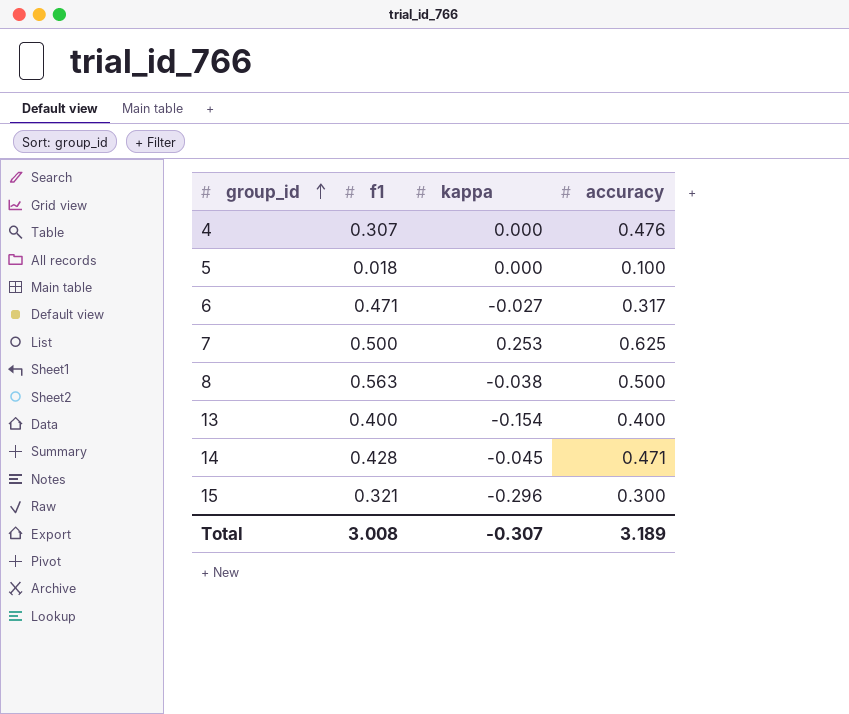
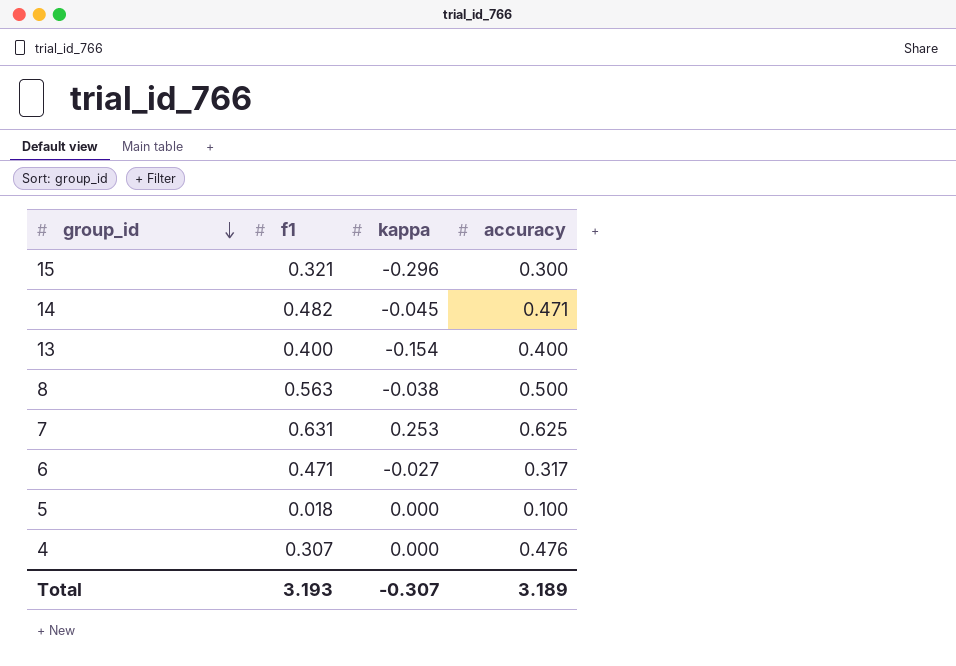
row order: group_id ascending -> group_id descending
14 | f1: 0.428 -> 0.482
7 | f1: 0.500 -> 0.631
Total | f1: 3.008 -> 3.193

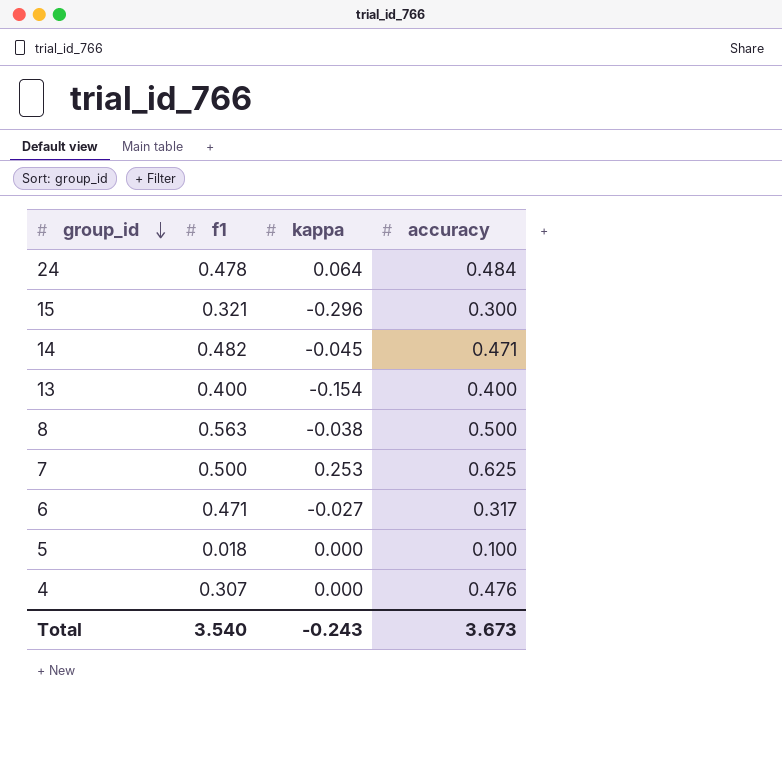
row 24: none -> 0.478 | 0.064 | 0.484
7 | f1: 0.631 -> 0.500
Total | f1: 3.193 -> 3.540
Total | kappa: -0.307 -> -0.243
Total | accuracy: 3.189 -> 3.673

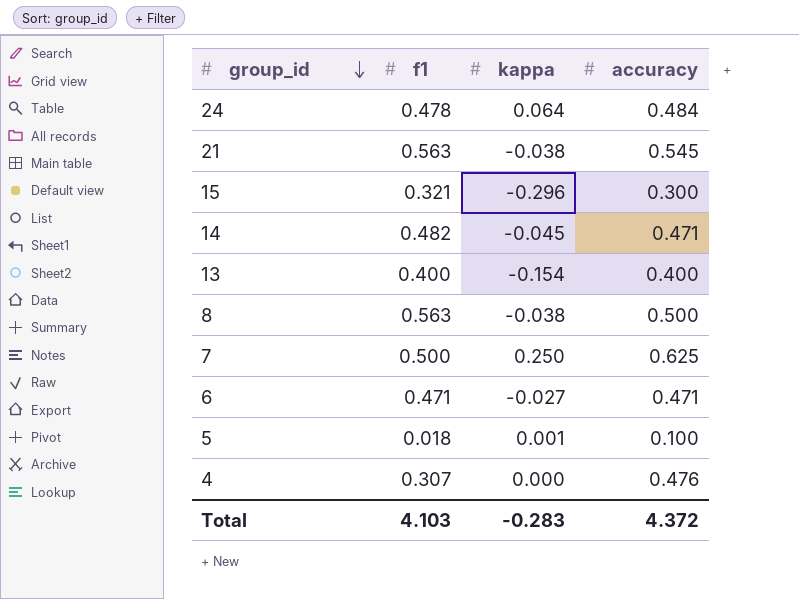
row 21: none -> 0.563 | -0.038 | 0.545
7 | kappa: 0.253 -> 0.250
6 | accuracy: 0.317 -> 0.471
5 | kappa: 0.000 -> 0.001
Total | f1: 3.540 -> 4.103
Total | kappa: -0.243 -> -0.283
Total | accuracy: 3.673 -> 4.372

